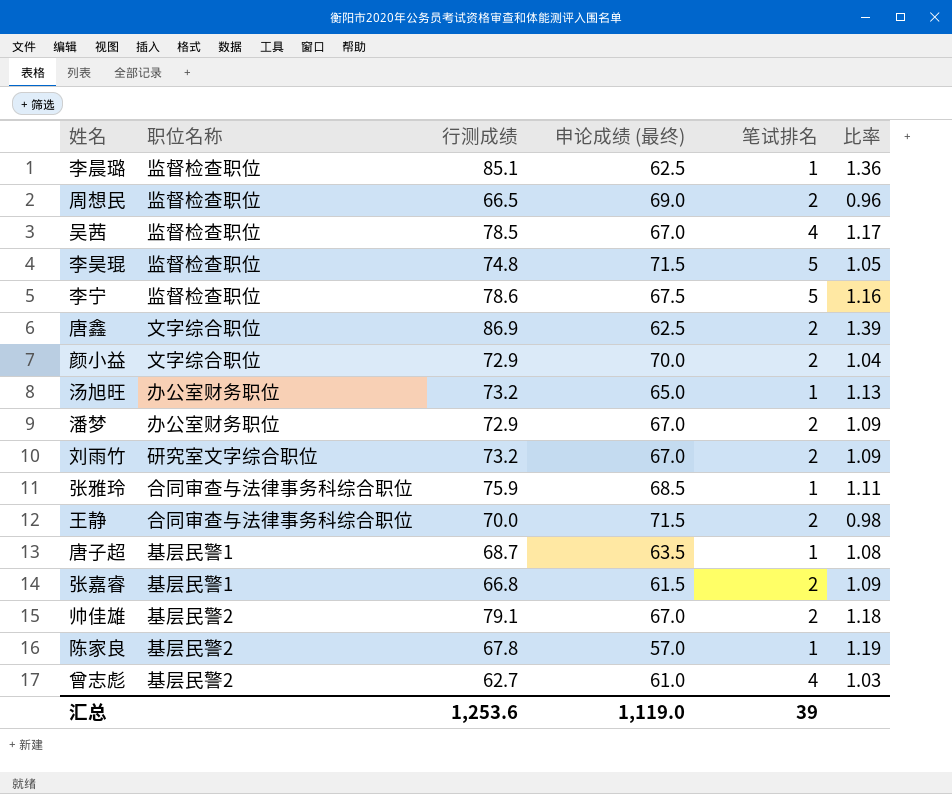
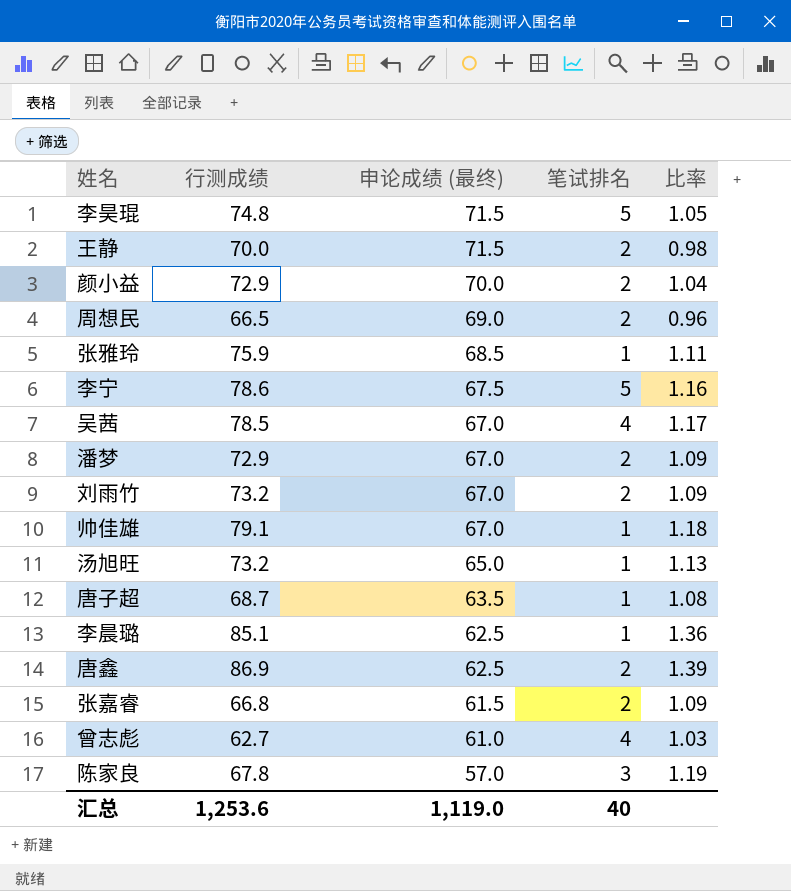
row order: none -> 申论成绩 (最终) descending
column 职位名称 | position: 2 -> none
帅佳雄 | 笔试排名: 2 -> 1
陈家良 | 笔试排名: 1 -> 3
汇总 | 笔试排名: 39 -> 40

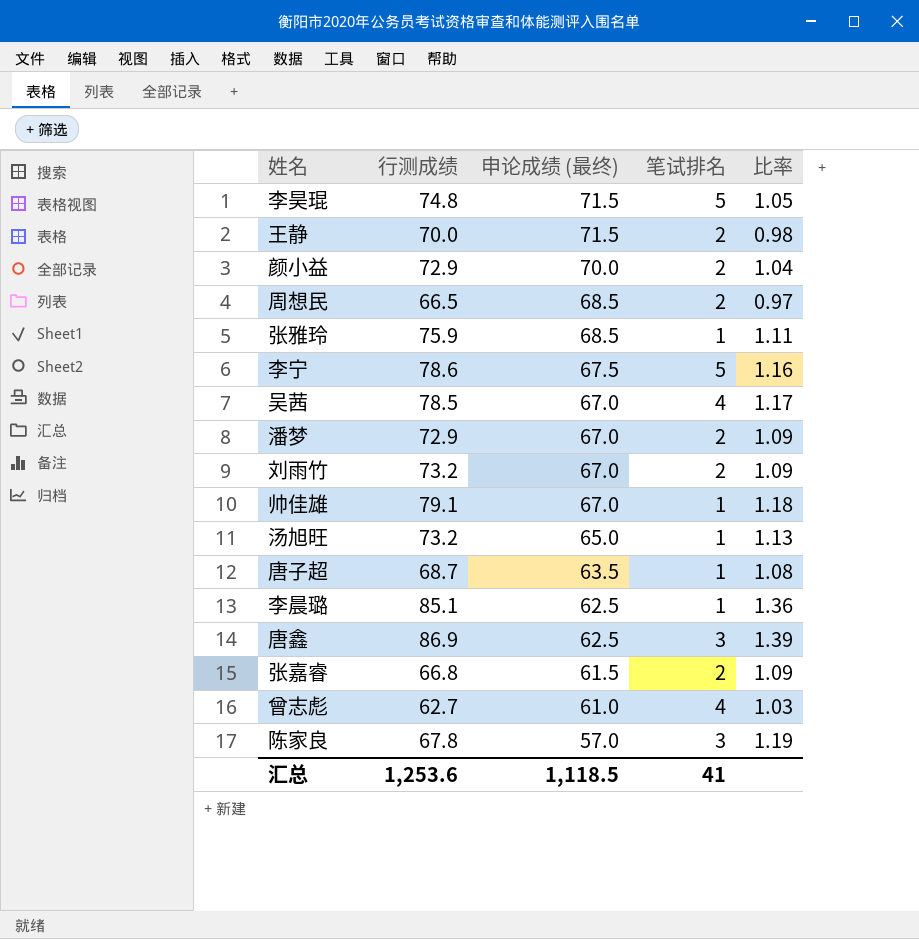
周想民 | 申论成绩 (最终): 69.0 -> 68.5
周想民 | 比率: 0.96 -> 0.97
唐鑫 | 笔试排名: 2 -> 3
汇总 | 申论成绩 (最终): 1,119.0 -> 1,118.5
汇总 | 笔试排名: 40 -> 41

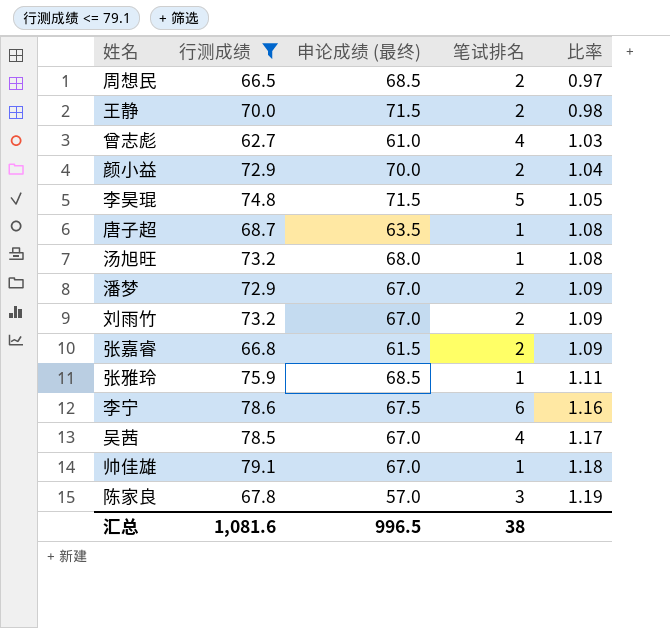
filter: none -> 行测成绩 <= 79.1
row order: 申论成绩 (最终) descending -> 比率 ascending
汤旭旺 | 申论成绩 (最终): 65.0 -> 68.0
汤旭旺 | 比率: 1.13 -> 1.08
李宁 | 笔试排名: 5 -> 6
汇总 | 行测成绩: 1,253.6 -> 1,081.6
汇总 | 申论成绩 (最终): 1,118.5 -> 996.5
汇总 | 笔试排名: 41 -> 38

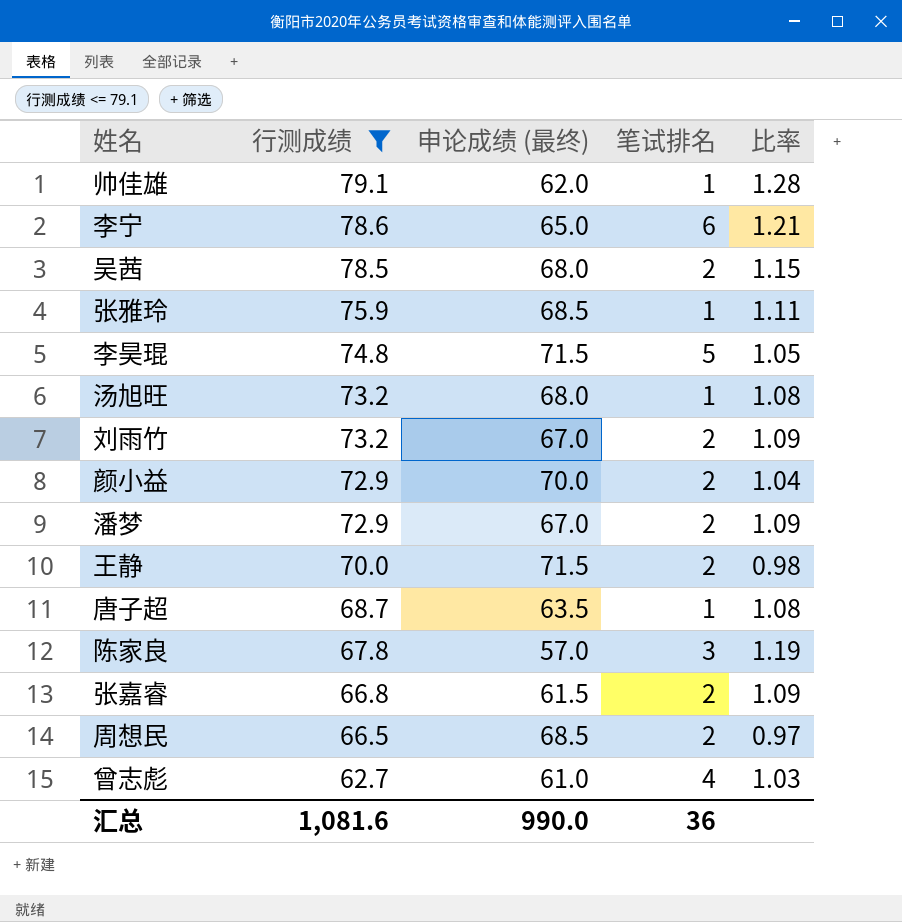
row order: 比率 ascending -> 行测成绩 descending
帅佳雄 | 申论成绩 (最终): 67.0 -> 62.0
帅佳雄 | 比率: 1.18 -> 1.28
李宁 | 申论成绩 (最终): 67.5 -> 65.0
李宁 | 比率: 1.16 -> 1.21
吴茜 | 申论成绩 (最终): 67.0 -> 68.0
吴茜 | 笔试排名: 4 -> 2
吴茜 | 比率: 1.17 -> 1.15
汇总 | 申论成绩 (最终): 996.5 -> 990.0
汇总 | 笔试排名: 38 -> 36

